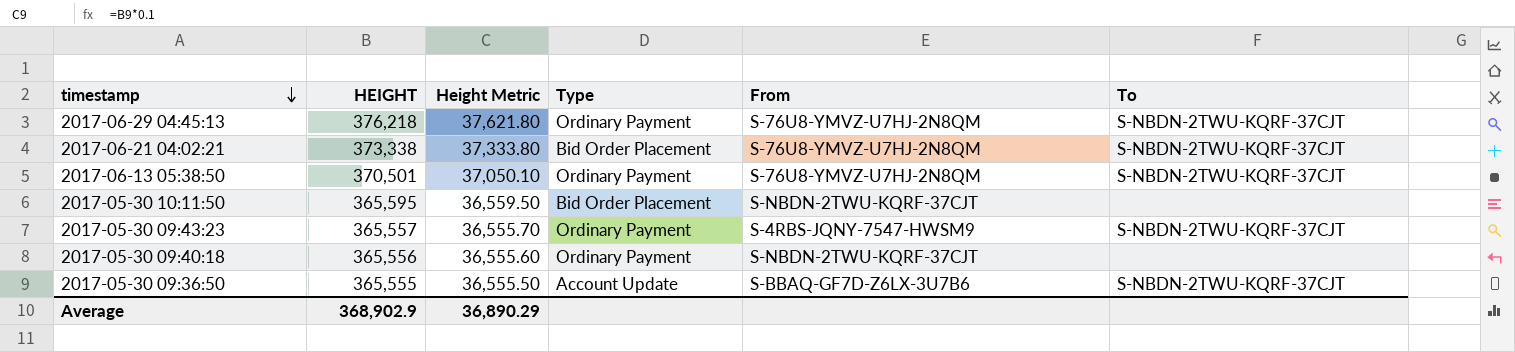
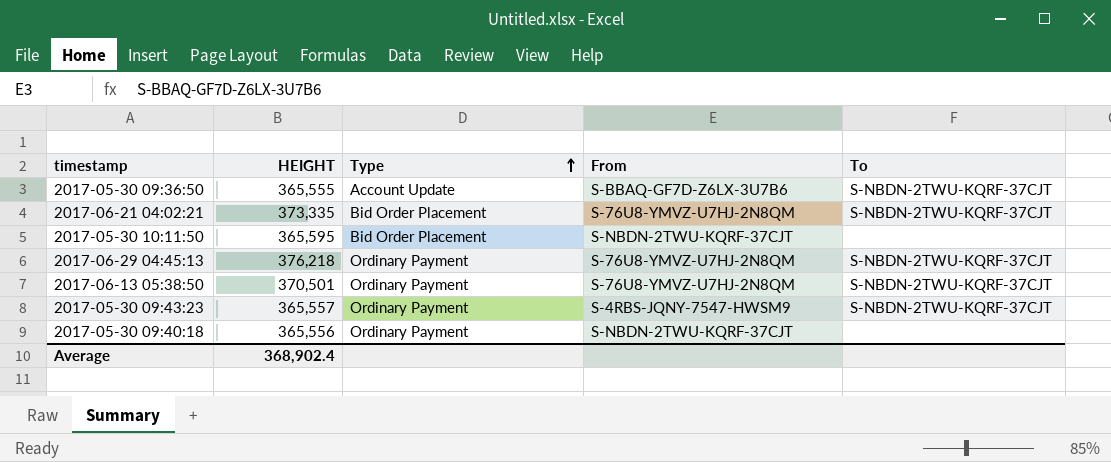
row order: timestamp descending -> Type ascending
column Height Metric | formula: [HEIGHT] * 0.1 -> none
2017-06-21 04:02:21 | HEIGHT: 373,338 -> 373,335
Average | HEIGHT: 368,902.9 -> 368,902.4

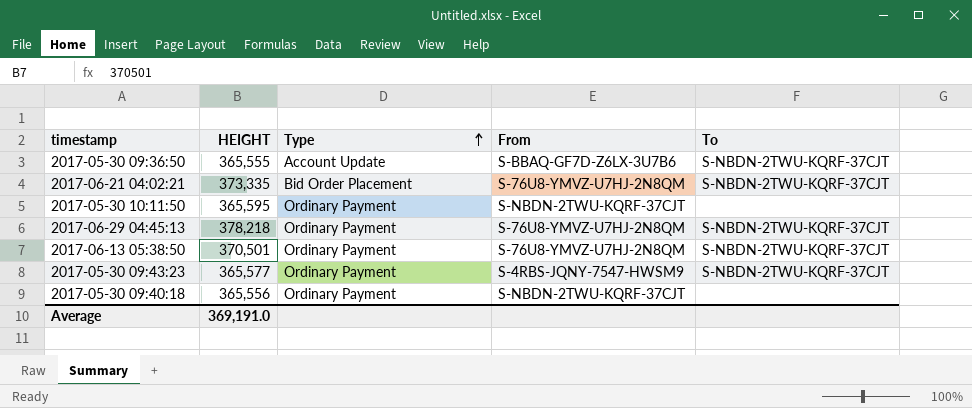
2017-05-30 10:11:50 | Type: Bid Order Placement -> Ordinary Payment
2017-06-29 04:45:13 | HEIGHT: 376,218 -> 378,218
2017-05-30 09:43:23 | HEIGHT: 365,557 -> 365,577
Average | HEIGHT: 368,902.4 -> 369,191.0

